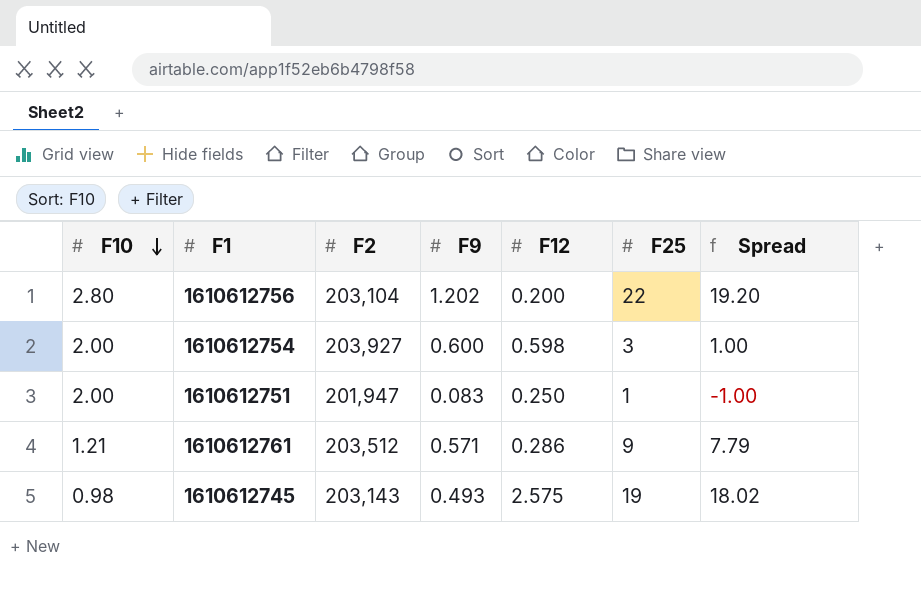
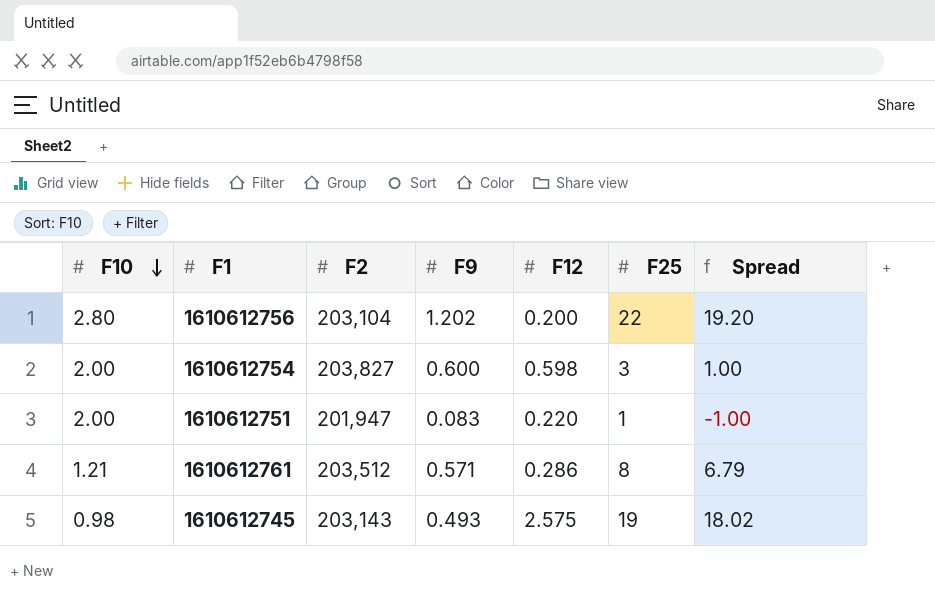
1610612754 | F2: 203,927 -> 203,827
1610612751 | F12: 0.250 -> 0.220
1610612761 | F25: 9 -> 8
1610612761 | Spread: 7.79 -> 6.79

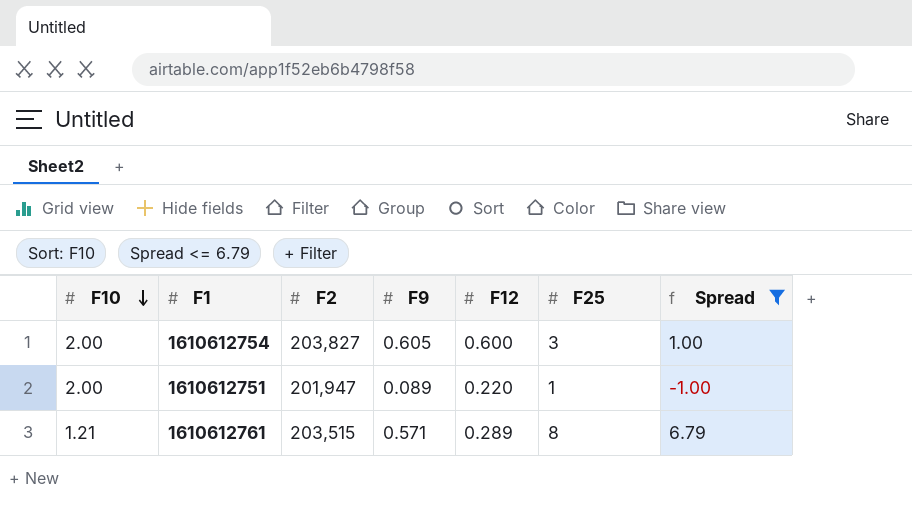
filter: none -> Spread <= 6.79
1610612754 | F9: 0.600 -> 0.605
1610612754 | F12: 0.598 -> 0.600
1610612751 | F9: 0.083 -> 0.089
1610612761 | F2: 203,512 -> 203,515
1610612761 | F12: 0.286 -> 0.289

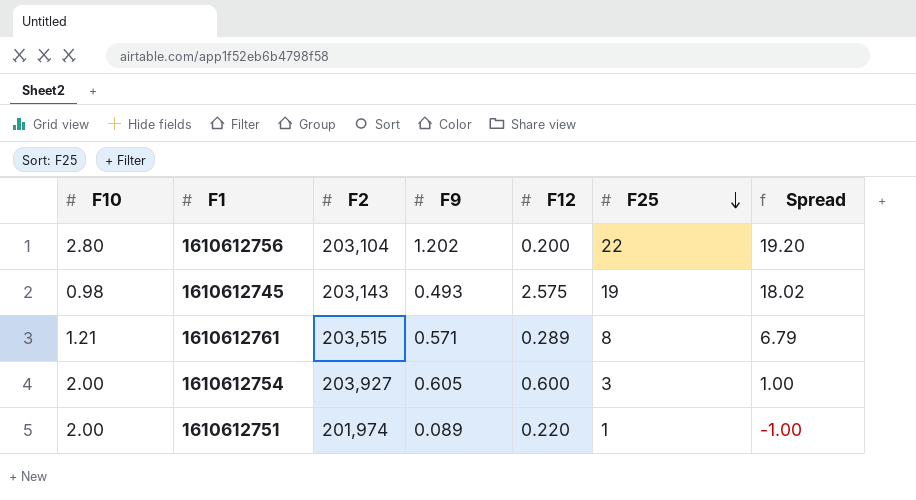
filter: Spread <= 6.79 -> none
row order: F10 descending -> F25 descending
1610612754 | F2: 203,827 -> 203,927
1610612751 | F2: 201,947 -> 201,974

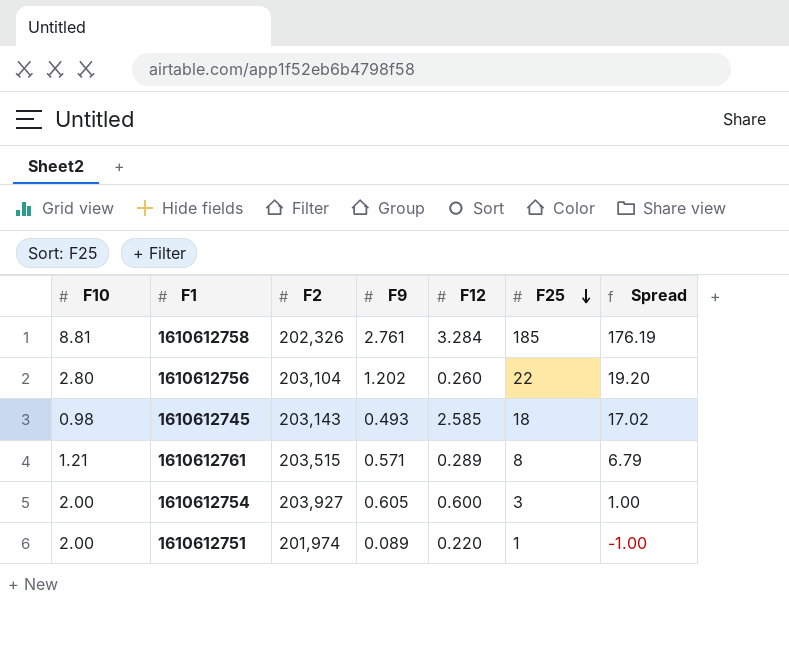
row 1610612758: none -> 8.81 | 202,326 | 2.761 | 3.284 | 185 | 176.19
1610612756 | F12: 0.200 -> 0.260
1610612745 | F12: 2.575 -> 2.585
1610612745 | F25: 19 -> 18
1610612745 | Spread: 18.02 -> 17.02

